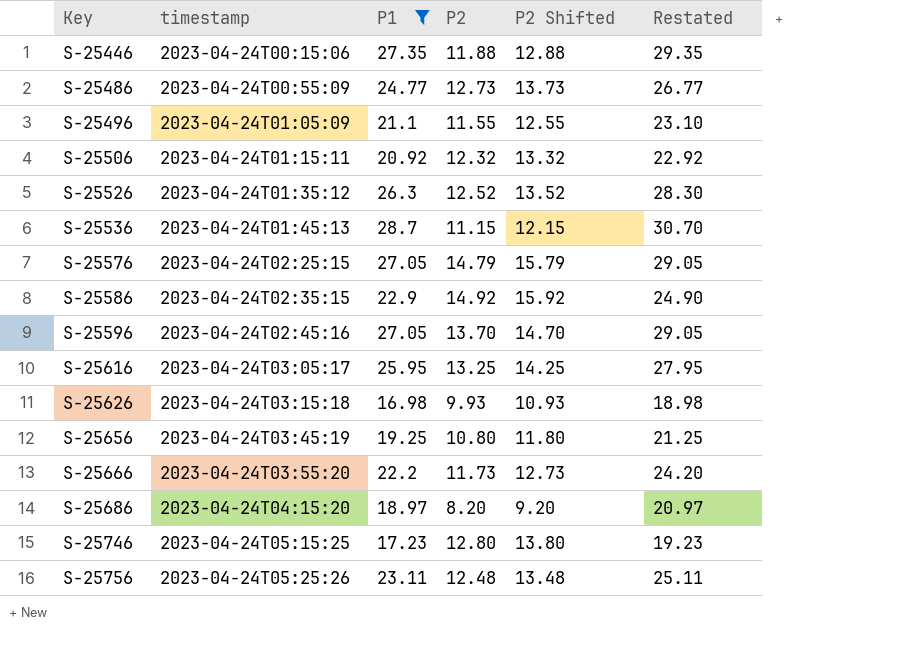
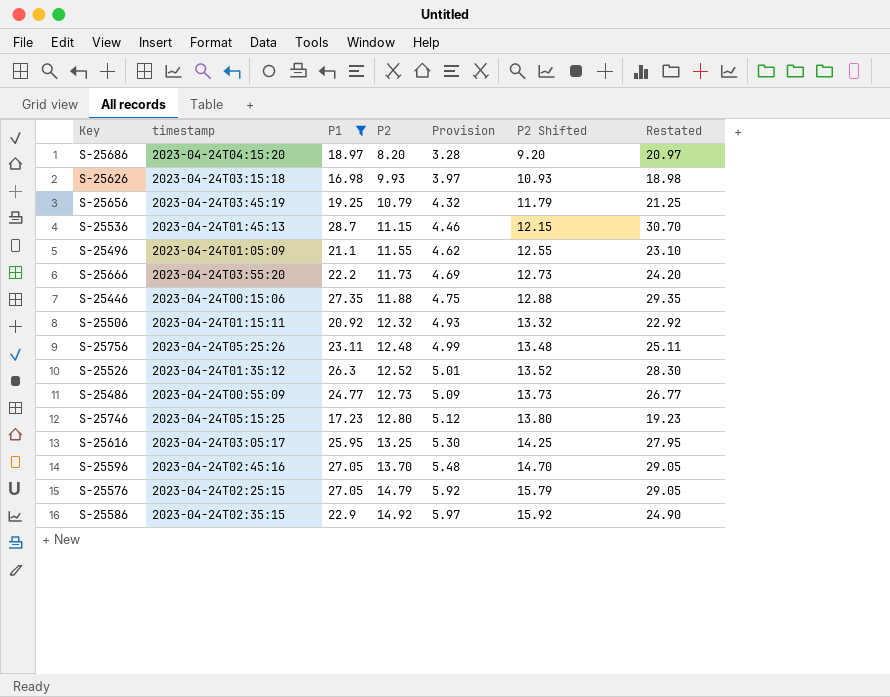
row order: Key ascending -> P2 ascending
column Provision | formula: none -> [P2] * 0.4
S-25656 | P2: 10.80 -> 10.79
S-25656 | P2 Shifted: 11.80 -> 11.79

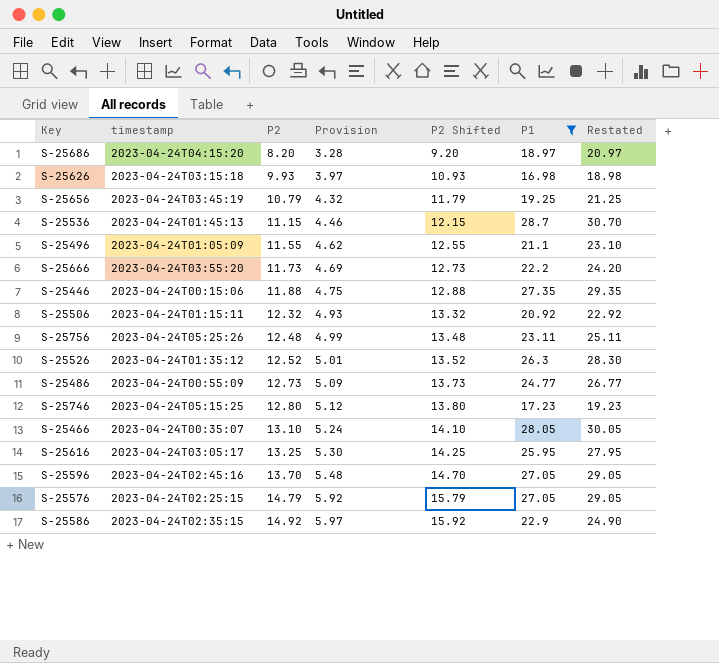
column P1 | position: 3 -> 6
row S-25466: none -> 2023-04-24T00:35:07 | 13.10 | 5.24 | 14.10 | 28.05 | 30.05

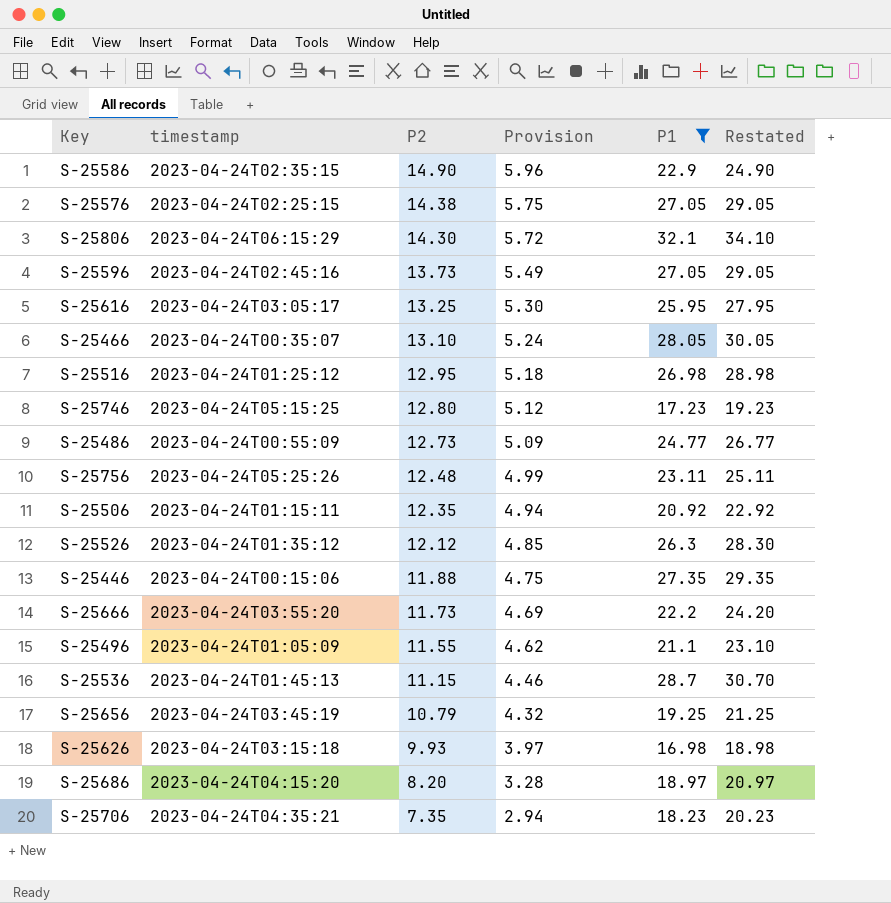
row order: P2 ascending -> P2 descending
column P2 Shifted | formula: [P2] + 1 -> none
S-25586 | P2: 14.92 -> 14.90
S-25586 | Provision: 5.97 -> 5.96
S-25576 | P2: 14.79 -> 14.38
S-25576 | Provision: 5.92 -> 5.75
row S-25806: none -> 2023-04-24T06:15:29 | 14.30 | 5.72 | 32.1 | 34.10
S-25596 | P2: 13.70 -> 13.73
S-25596 | Provision: 5.48 -> 5.49
row S-25516: none -> 2023-04-24T01:25:12 | 12.95 | 5.18 | 26.98 | 28.98
S-25506 | P2: 12.32 -> 12.35
S-25506 | Provision: 4.93 -> 4.94
S-25526 | P2: 12.52 -> 12.12
S-25526 | Provision: 5.01 -> 4.85
row S-25706: none -> 2023-04-24T04:35:21 | 7.35 | 2.94 | 18.23 | 20.23

